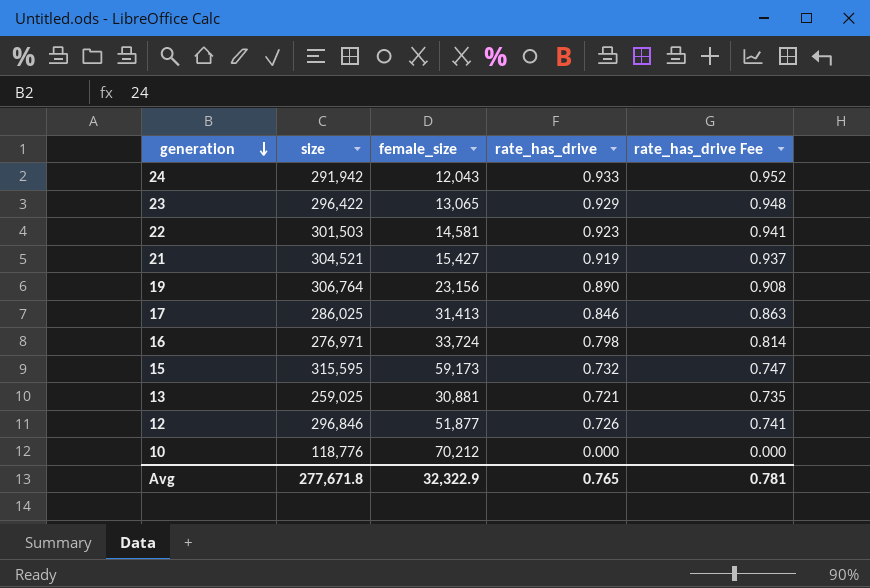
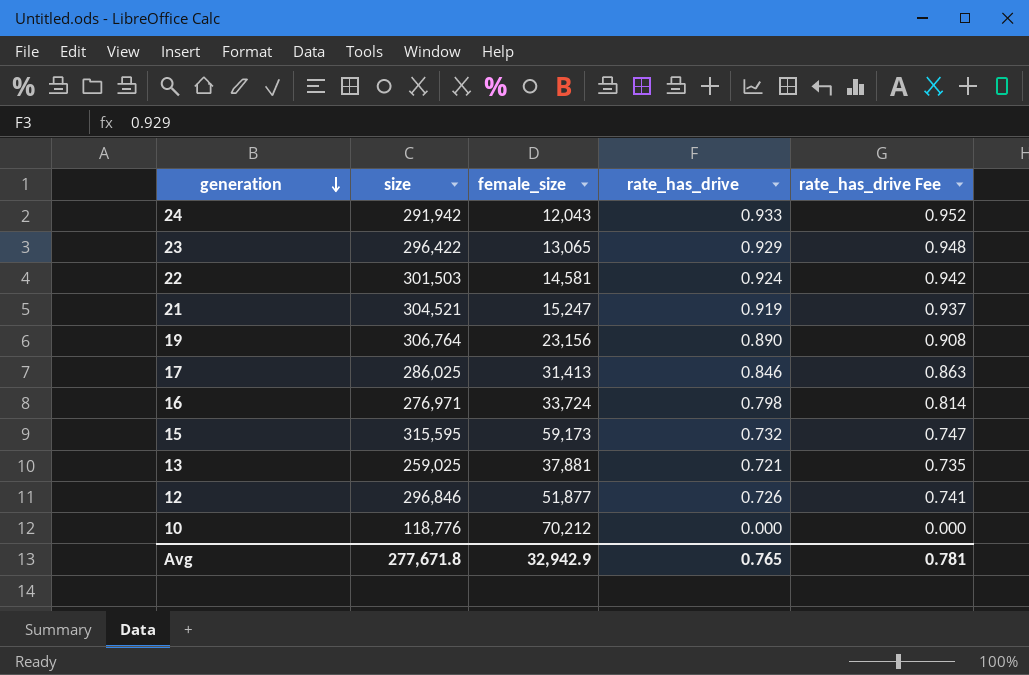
22 | rate_has_drive: 0.923 -> 0.924
22 | rate_has_drive Fee: 0.941 -> 0.942
21 | female_size: 15,427 -> 15,247
13 | female_size: 30,881 -> 37,881
Avg | female_size: 32,322.9 -> 32,942.9

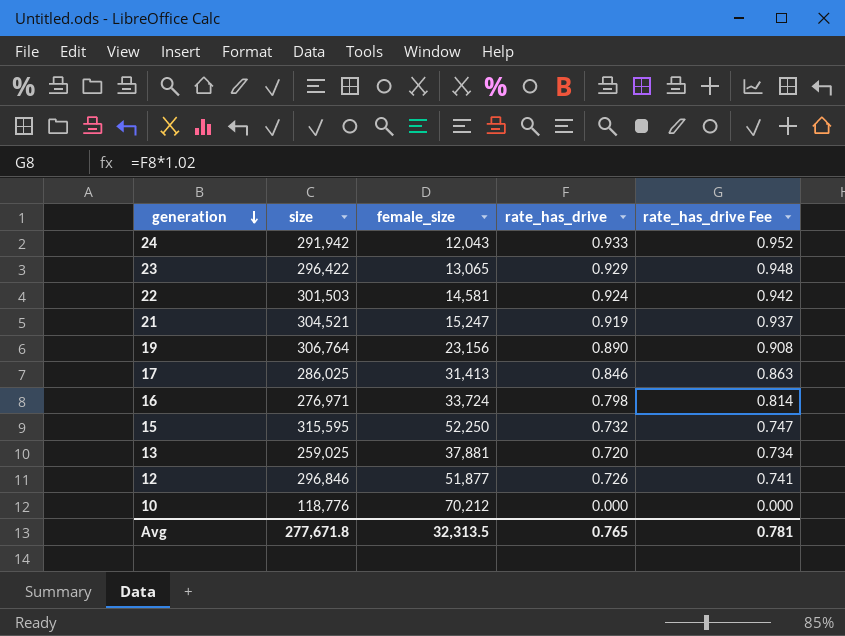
15 | female_size: 59,173 -> 52,250
13 | rate_has_drive: 0.721 -> 0.720
13 | rate_has_drive Fee: 0.735 -> 0.734
Avg | female_size: 32,942.9 -> 32,313.5

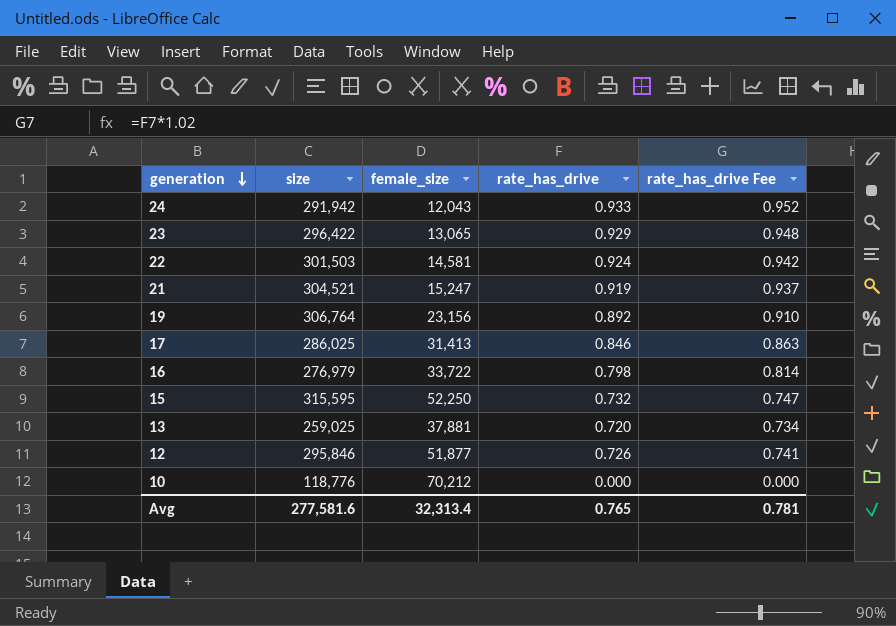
19 | rate_has_drive: 0.890 -> 0.892
19 | rate_has_drive Fee: 0.908 -> 0.910
16 | size: 276,971 -> 276,979
16 | female_size: 33,724 -> 33,722
12 | size: 296,846 -> 295,846
Avg | size: 277,671.8 -> 277,581.6
Avg | female_size: 32,313.5 -> 32,313.4

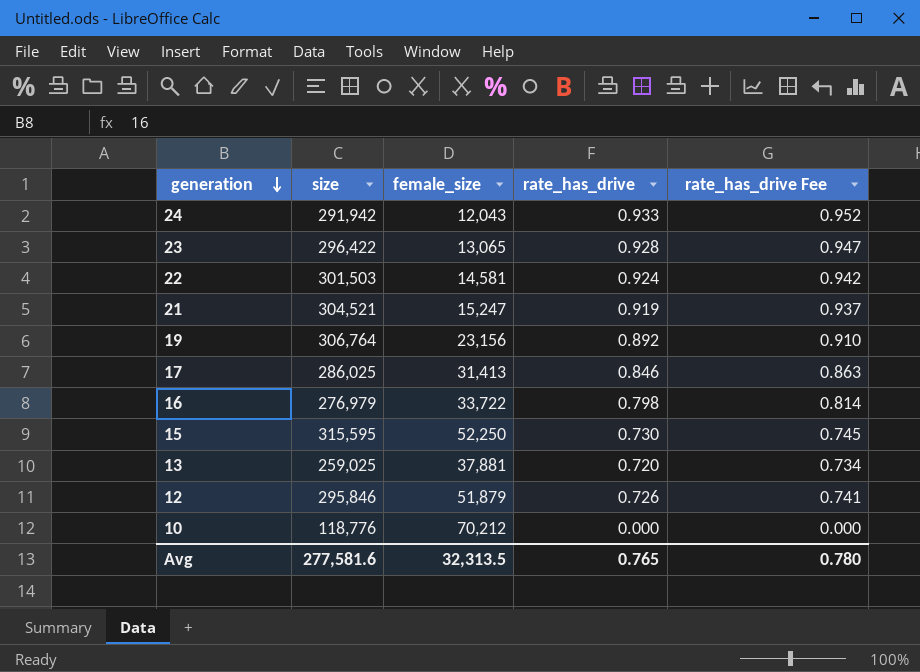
23 | rate_has_drive: 0.929 -> 0.928
23 | rate_has_drive Fee: 0.948 -> 0.947
15 | rate_has_drive: 0.732 -> 0.730
15 | rate_has_drive Fee: 0.747 -> 0.745
12 | female_size: 51,877 -> 51,879
Avg | female_size: 32,313.4 -> 32,313.5
Avg | rate_has_drive Fee: 0.781 -> 0.780

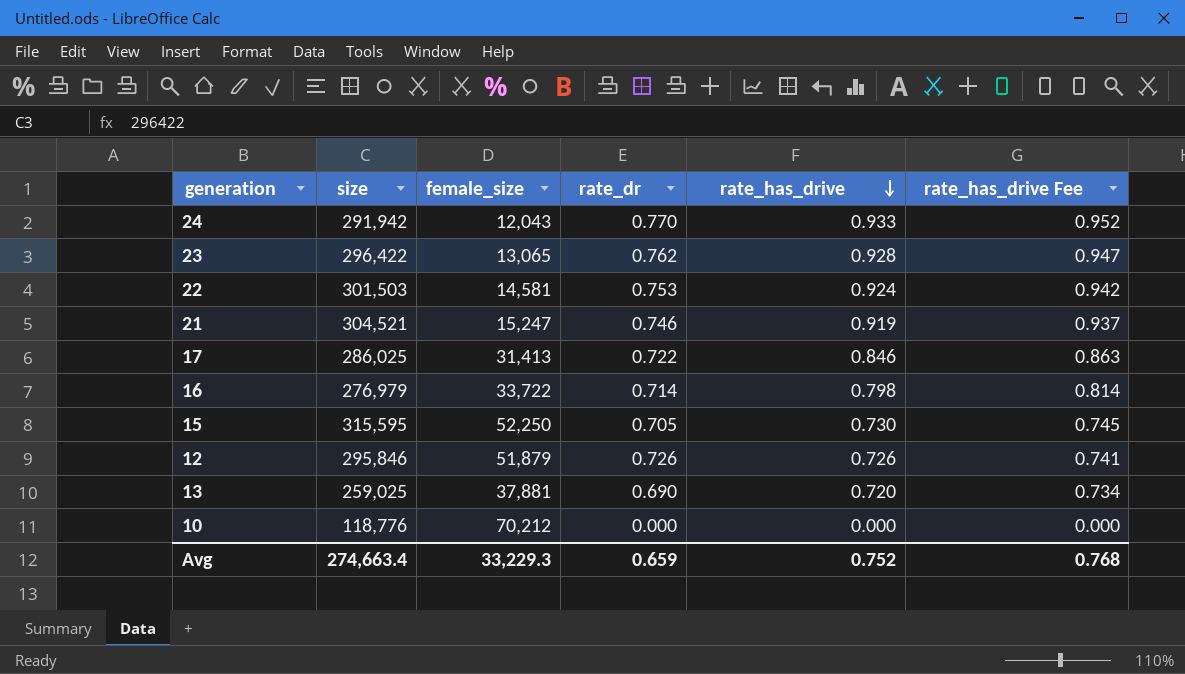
row order: generation descending -> rate_has_drive descending
column rate_dr | position: none -> 4
row 19: 306,764 | 23,156 | 0.892 | 0.910 -> none
Avg | size: 277,581.6 -> 274,663.4
Avg | female_size: 32,313.5 -> 33,229.3
Avg | rate_has_drive: 0.765 -> 0.752
Avg | rate_has_drive Fee: 0.780 -> 0.768

